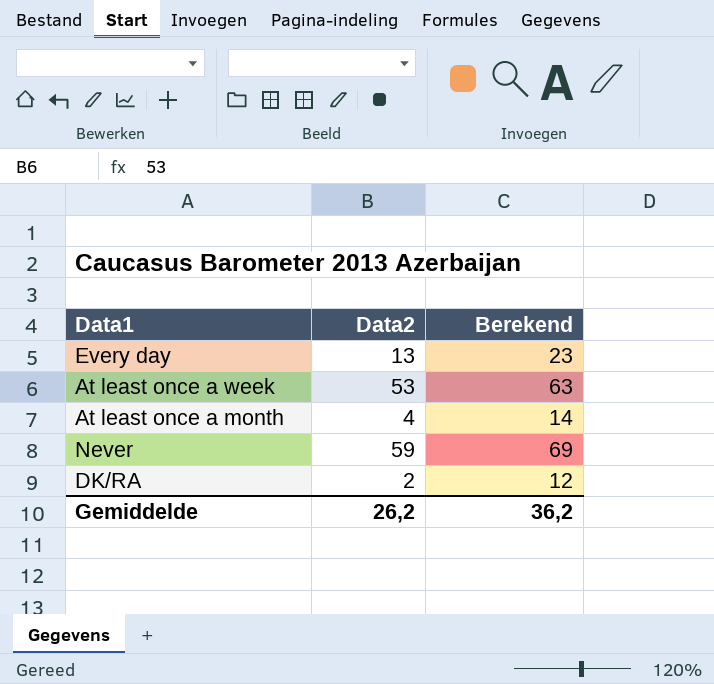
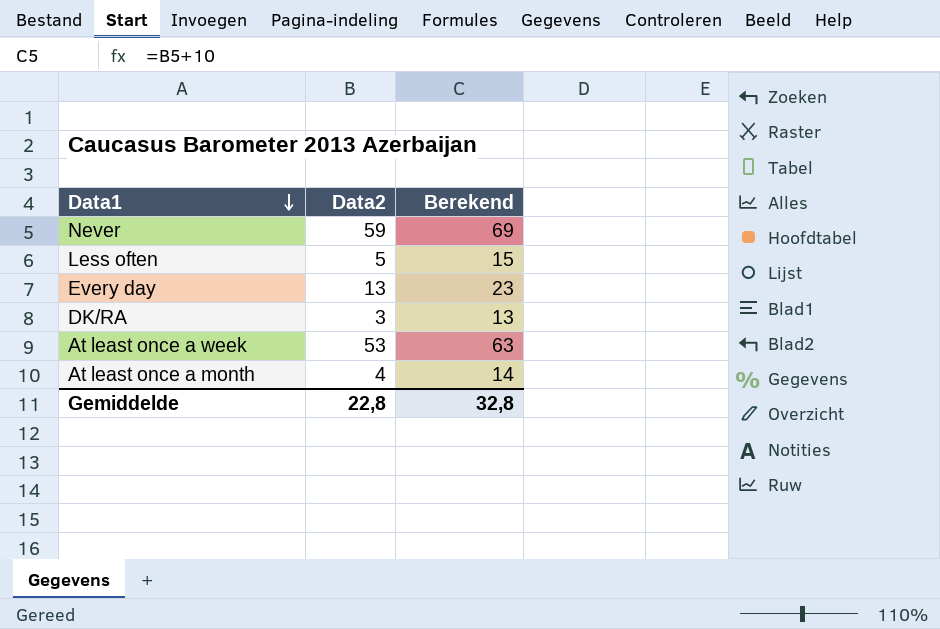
row order: none -> Data1 descending
row Less often: none -> 5 | 15
DK/RA | Data2: 2 -> 3
DK/RA | Berekend: 12 -> 13
Gemiddelde | Data2: 26,2 -> 22,8
Gemiddelde | Berekend: 36,2 -> 32,8

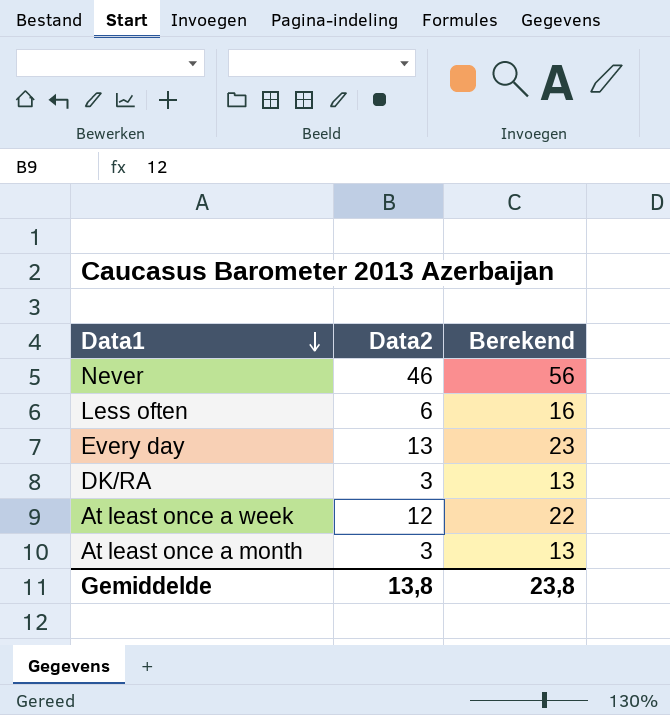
Never | Data2: 59 -> 46
Never | Berekend: 69 -> 56
Less often | Data2: 5 -> 6
Less often | Berekend: 15 -> 16
At least once a week | Data2: 53 -> 12
At least once a week | Berekend: 63 -> 22
At least once a month | Data2: 4 -> 3
At least once a month | Berekend: 14 -> 13
Gemiddelde | Data2: 22,8 -> 13,8
Gemiddelde | Berekend: 32,8 -> 23,8

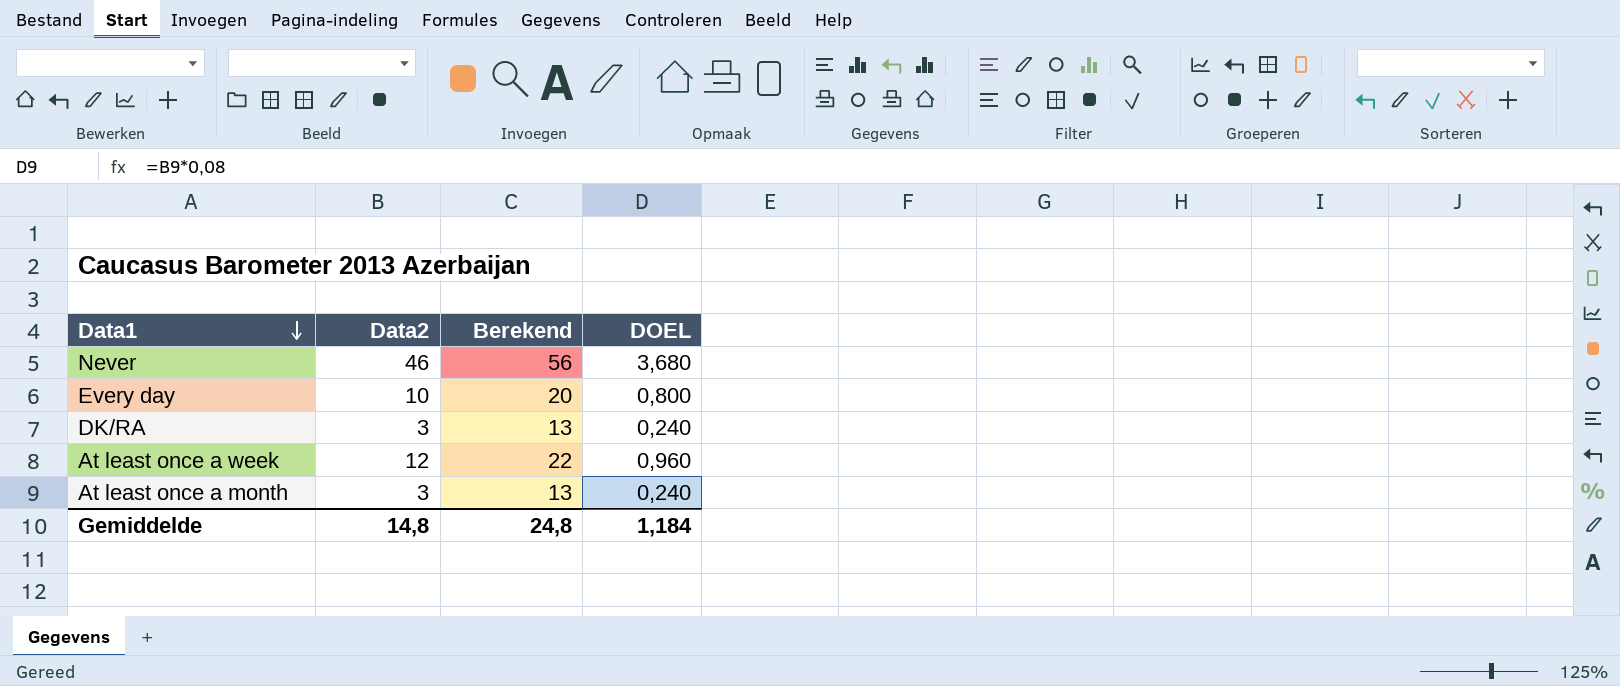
column DOEL | formula: none -> [Data2] * 0,08
row Less often: 6 | 16 -> none
Every day | Data2: 13 -> 10
Every day | Berekend: 23 -> 20
Gemiddelde | Data2: 13,8 -> 14,8
Gemiddelde | Berekend: 23,8 -> 24,8

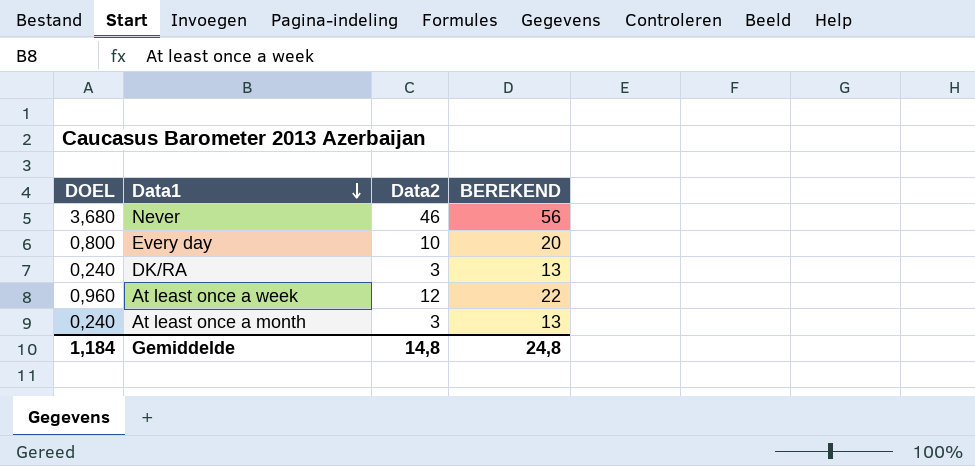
column DOEL | position: 4 -> 1
column name: Berekend -> BEREKEND

